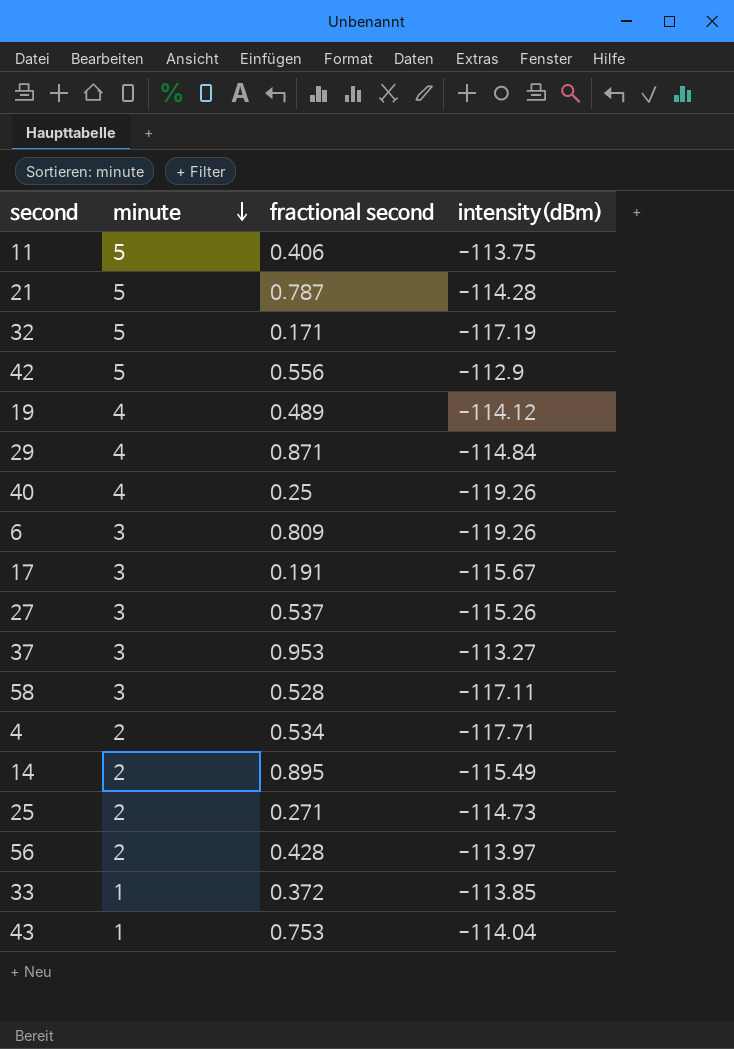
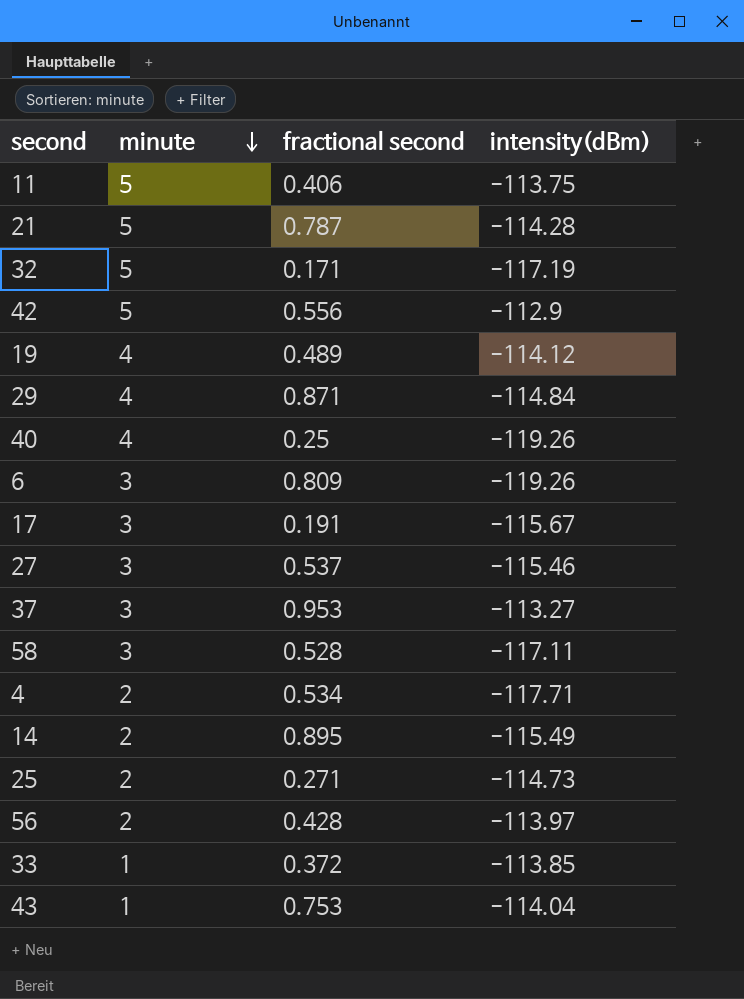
27 | intensity(dBm): -115.26 -> -115.46

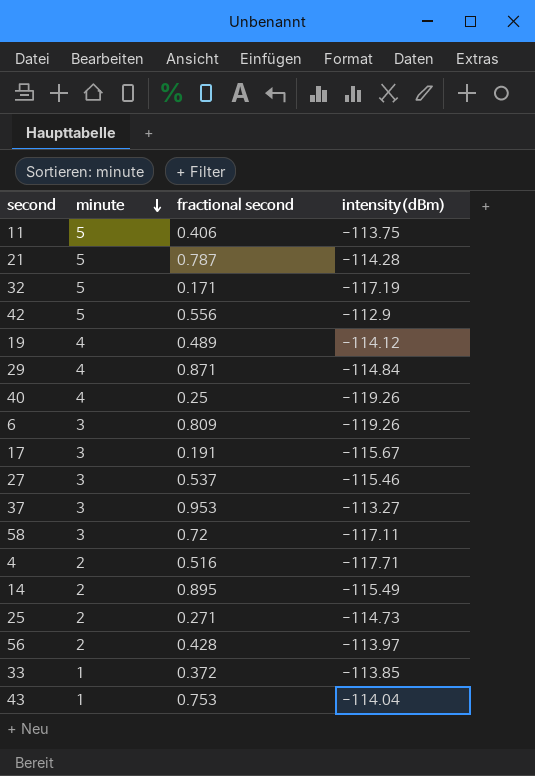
58 | fractional second: 0.528 -> 0.72
4 | fractional second: 0.534 -> 0.516

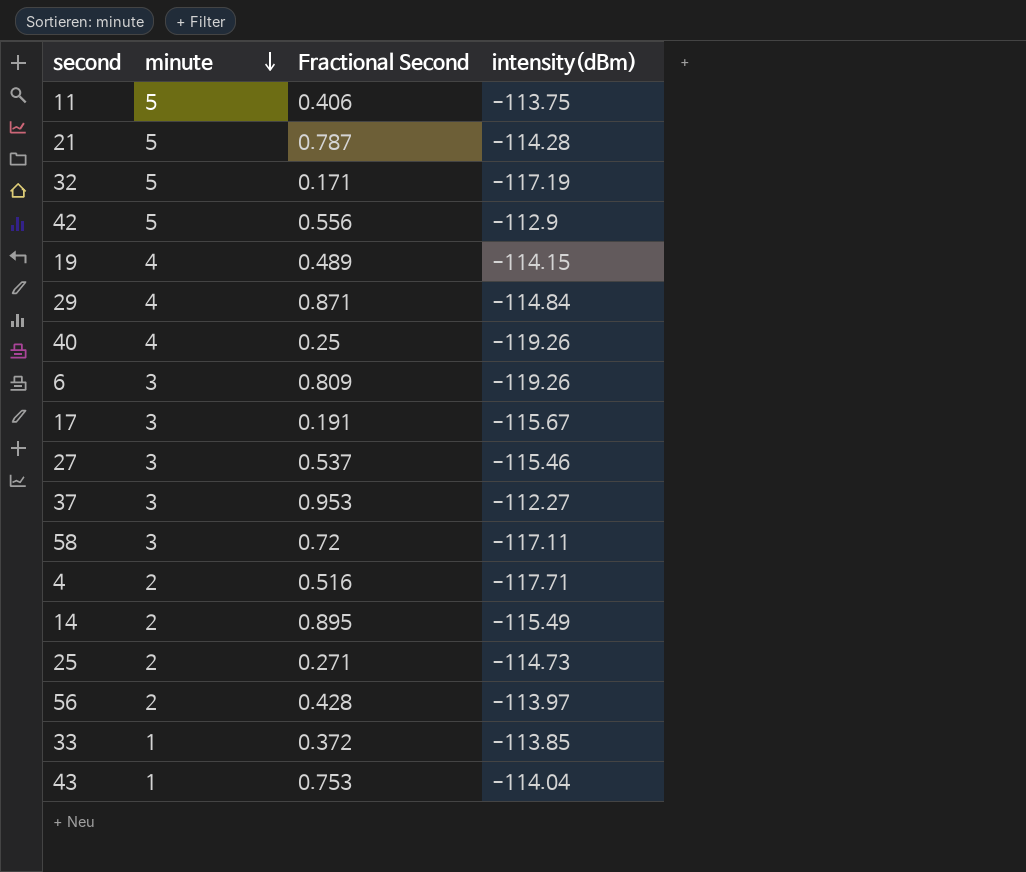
column name: fractional second -> Fractional Second
19 | intensity(dBm): -114.12 -> -114.15
37 | intensity(dBm): -113.27 -> -112.27

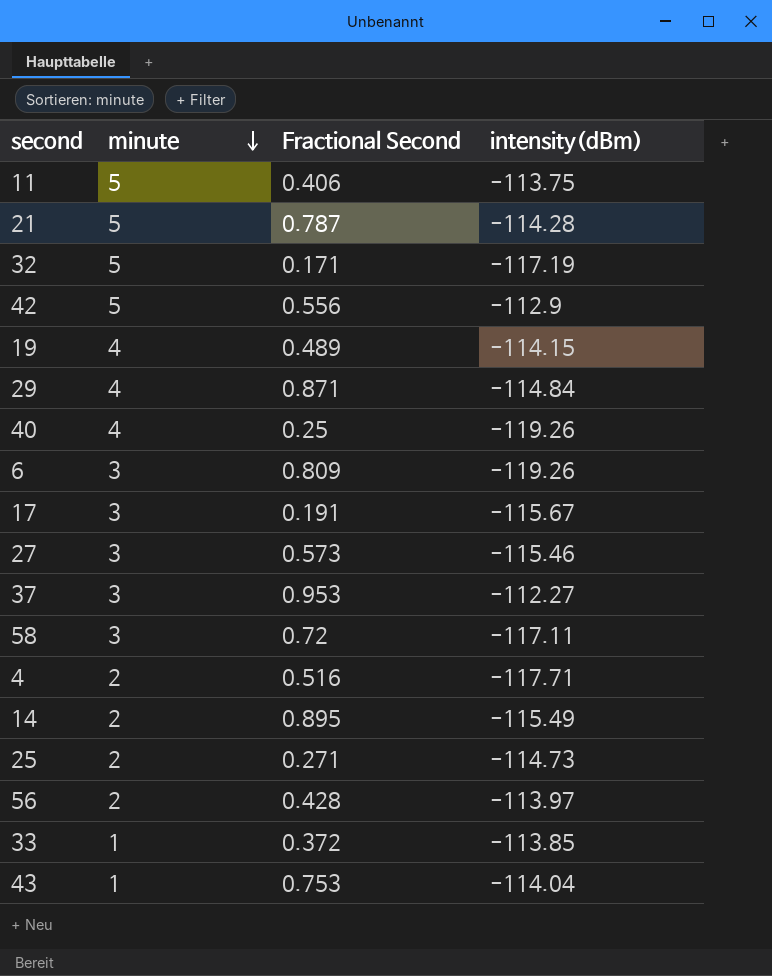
27 | Fractional Second: 0.537 -> 0.573

